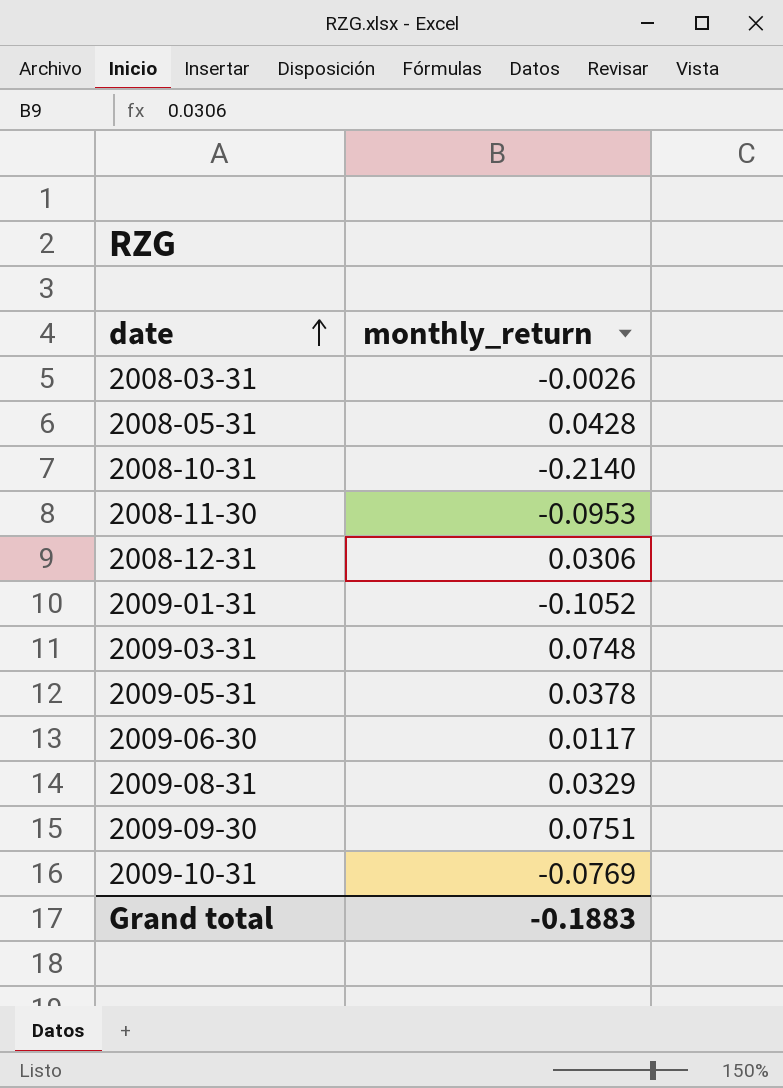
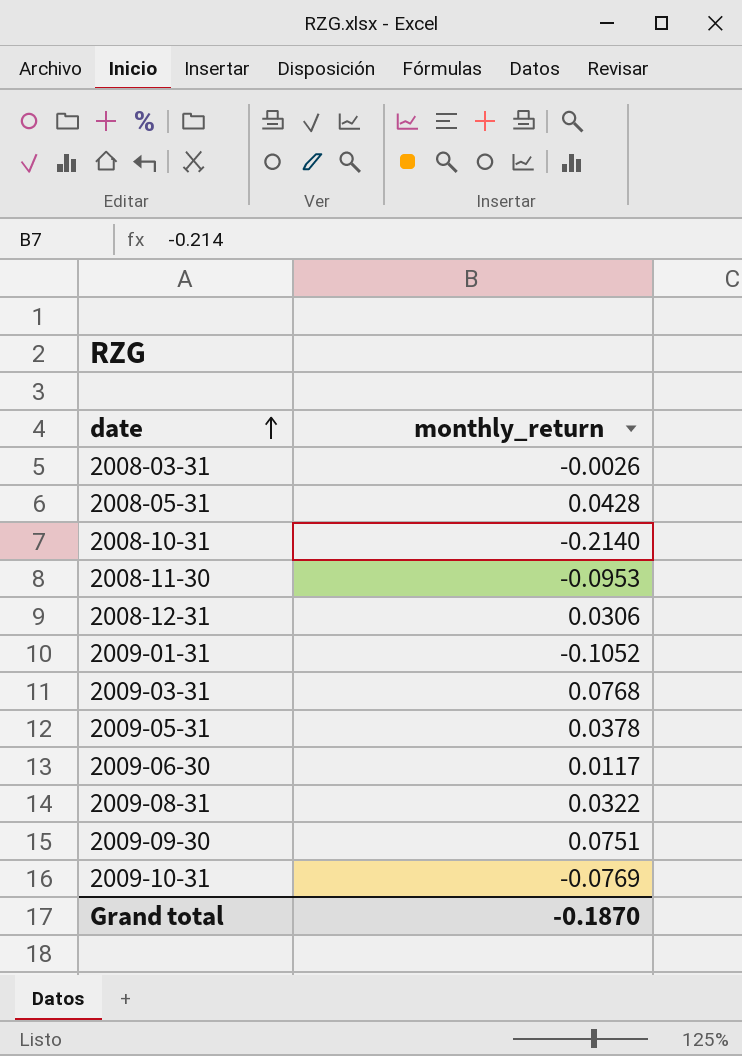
2009-03-31 | monthly_return: 0.0748 -> 0.0768
2009-08-31 | monthly_return: 0.0329 -> 0.0322
Grand total | monthly_return: -0.1883 -> -0.1870

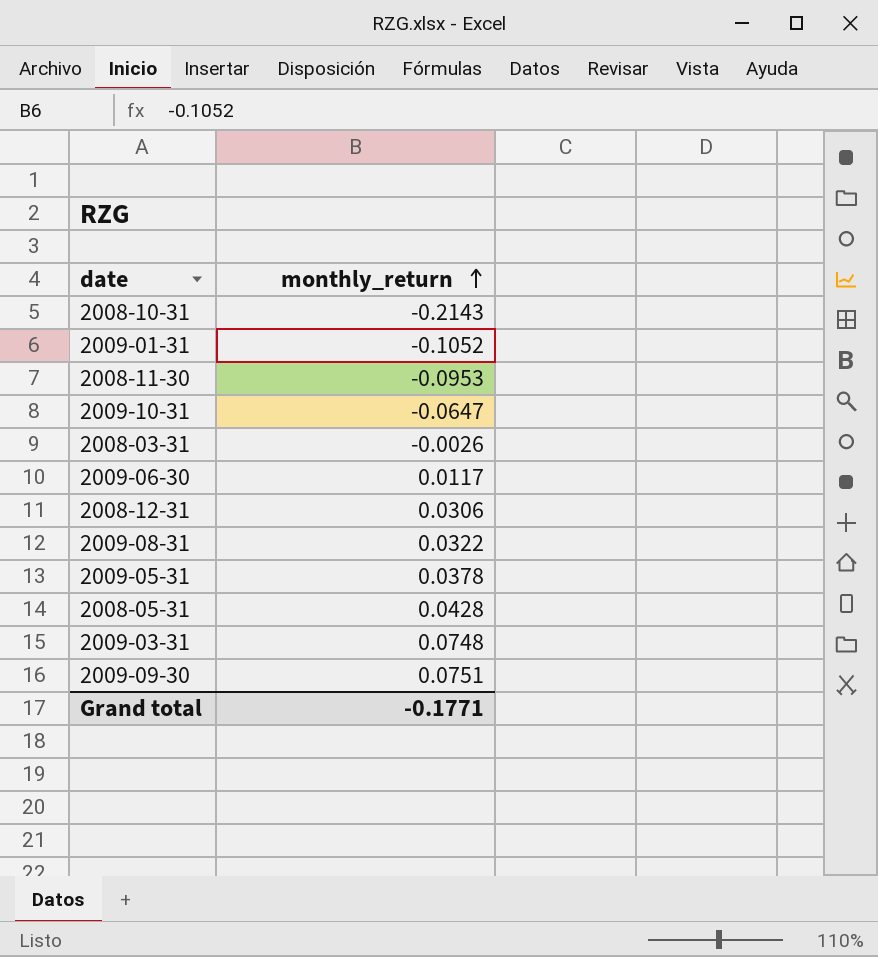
row order: date ascending -> monthly_return ascending
2008-10-31 | monthly_return: -0.2140 -> -0.2143
2009-10-31 | monthly_return: -0.0769 -> -0.0647
2009-03-31 | monthly_return: 0.0768 -> 0.0748
Grand total | monthly_return: -0.1870 -> -0.1771

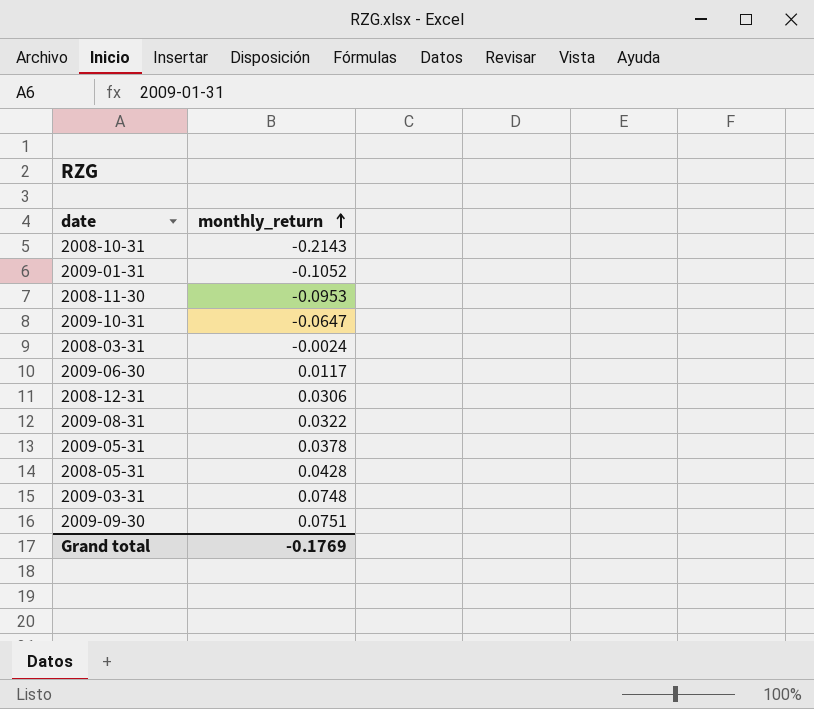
2008-03-31 | monthly_return: -0.0026 -> -0.0024
Grand total | monthly_return: -0.1771 -> -0.1769

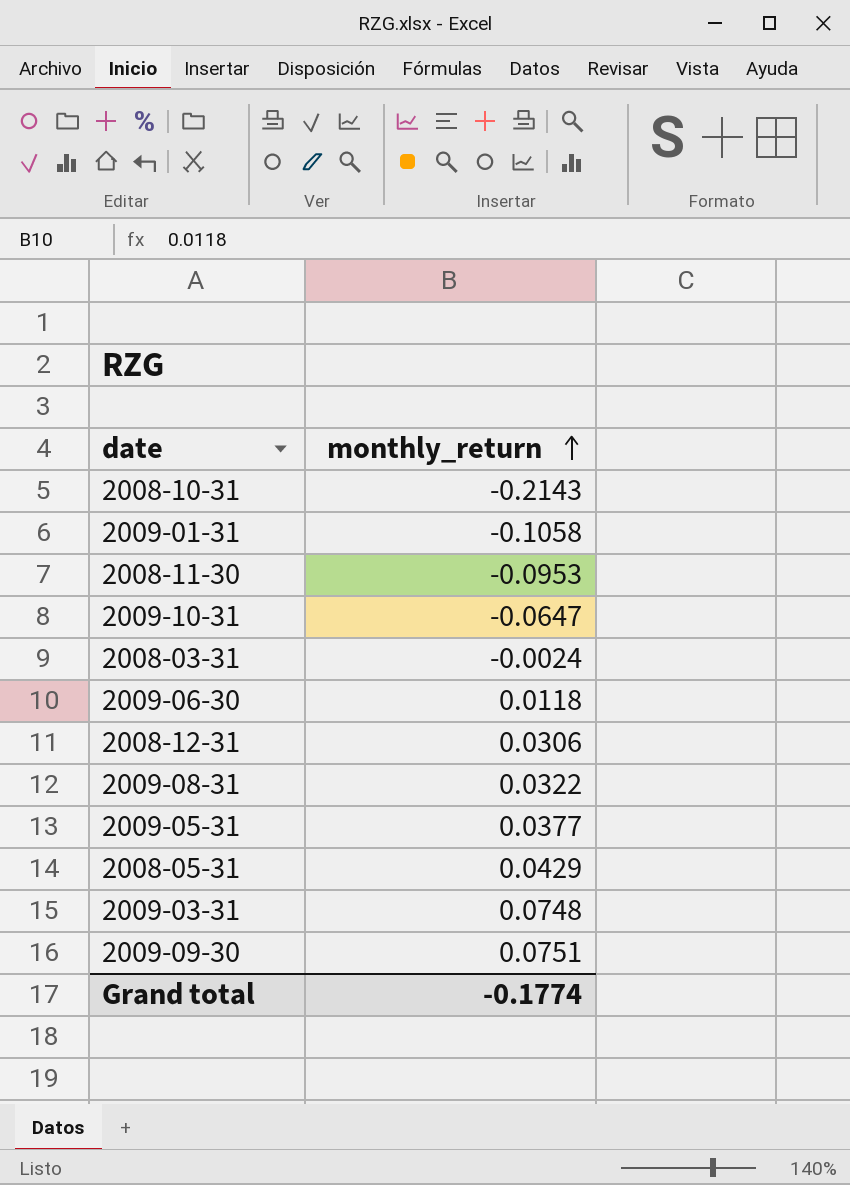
2009-01-31 | monthly_return: -0.1052 -> -0.1058
2009-06-30 | monthly_return: 0.0117 -> 0.0118
2009-05-31 | monthly_return: 0.0378 -> 0.0377
2008-05-31 | monthly_return: 0.0428 -> 0.0429
Grand total | monthly_return: -0.1769 -> -0.1774

